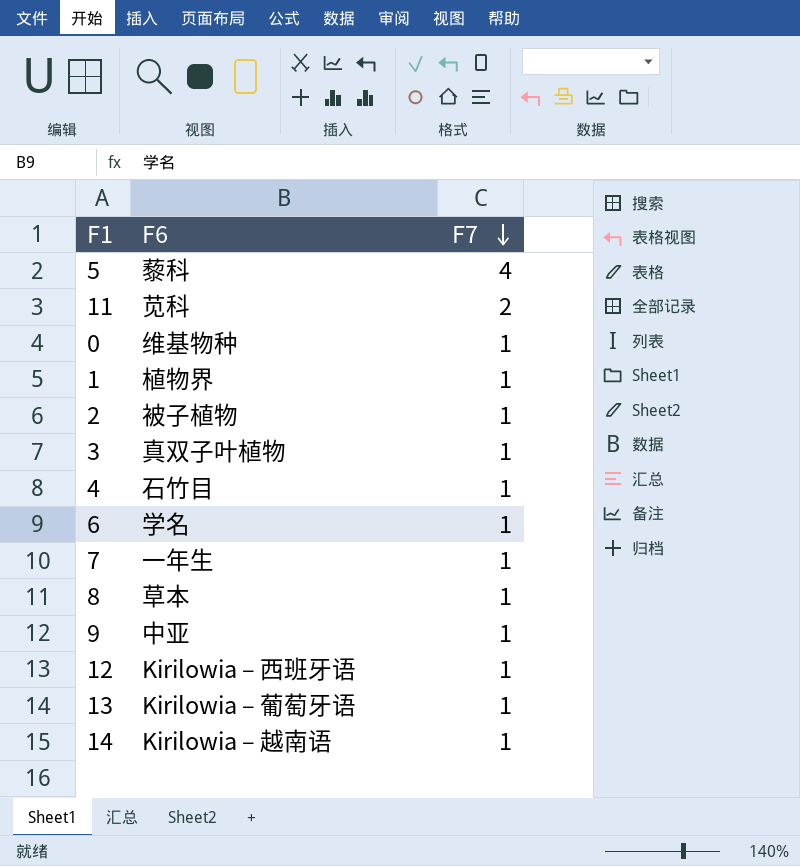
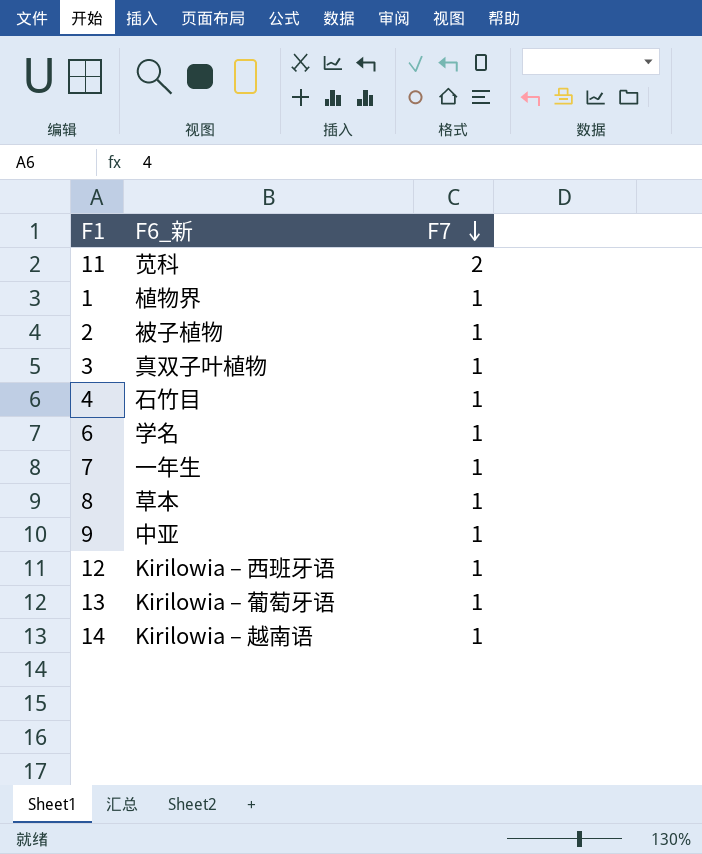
column name: F6 -> F6_新
row 5: 藜科 | 4 -> none
row 0: 维基物种 | 1 -> none

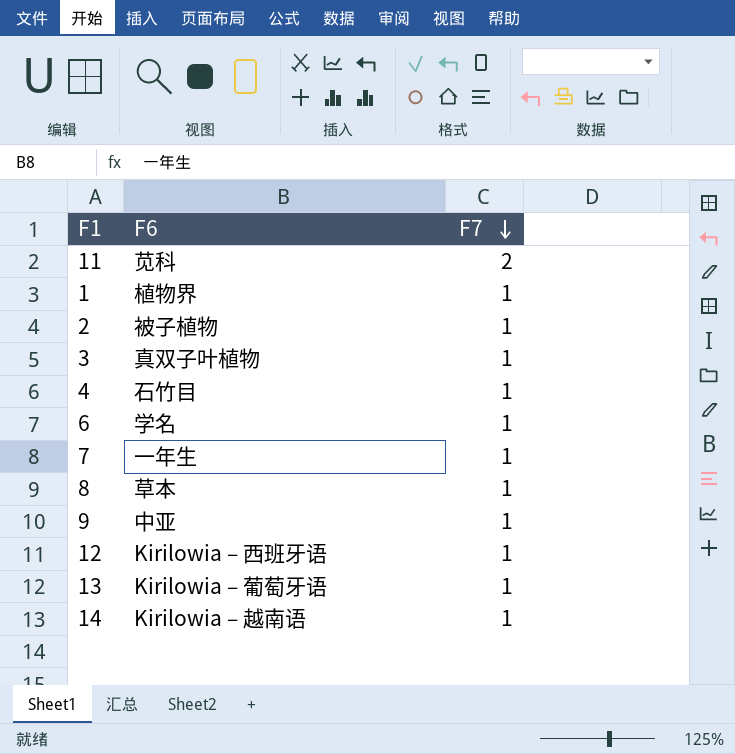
column name: F6_新 -> F6

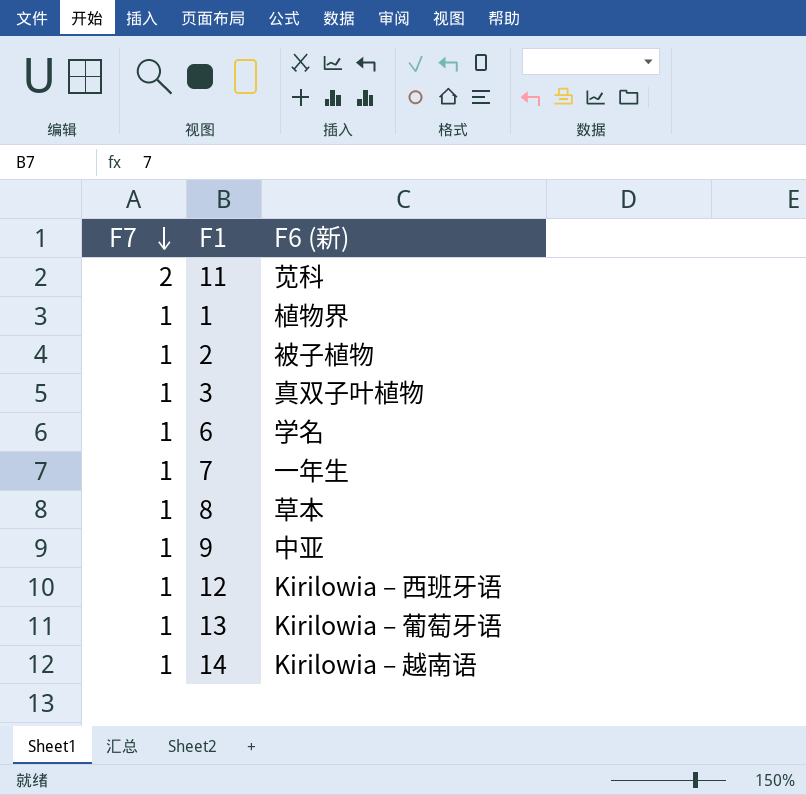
column F7 | position: 3 -> 1
column name: F6 -> F6 (新)
row 4: 石竹目 | 1 -> none

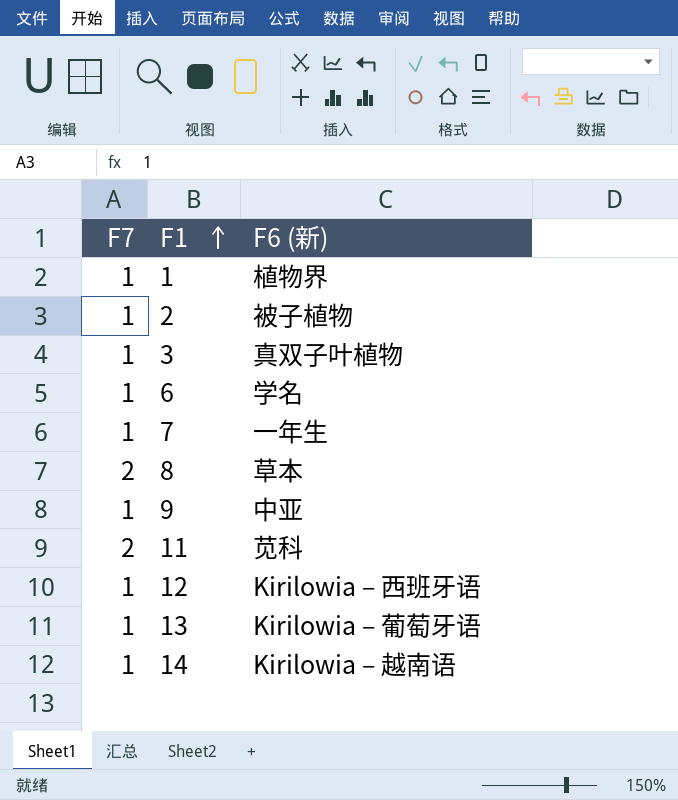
row order: F7 descending -> F1 ascending
8 | F7: 1 -> 2

